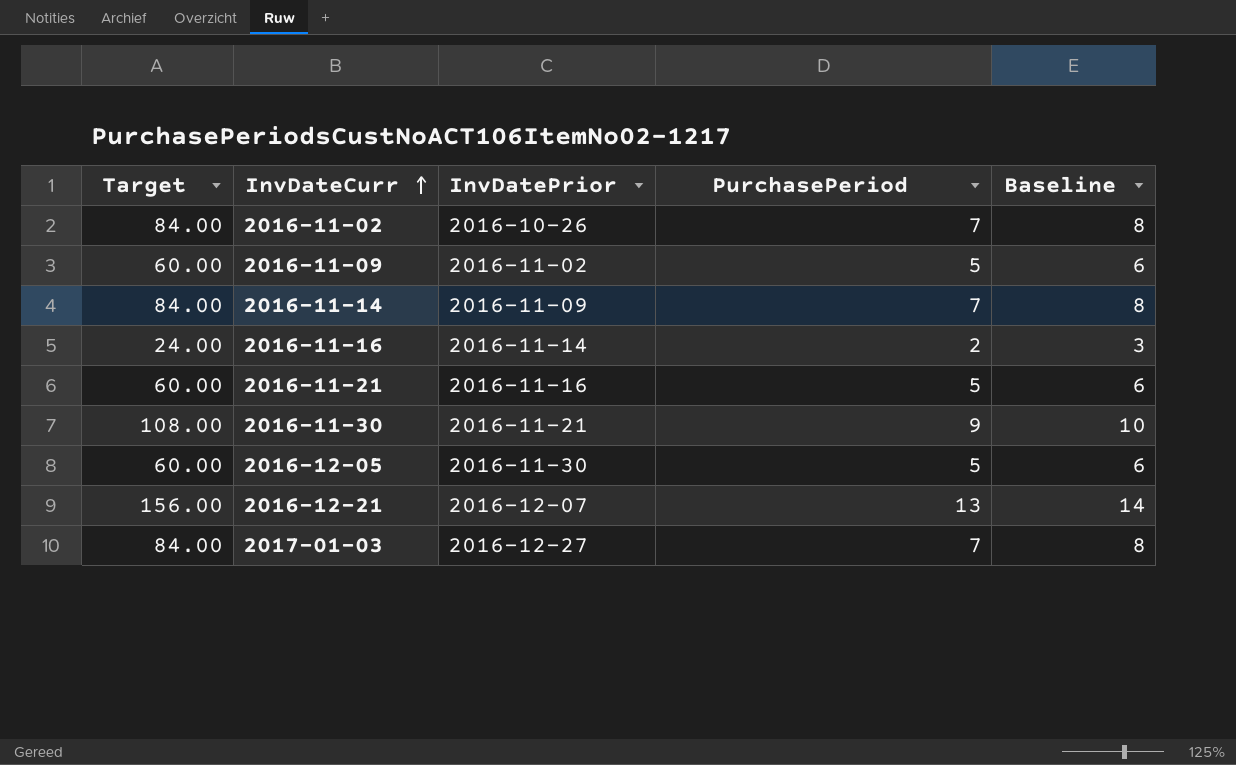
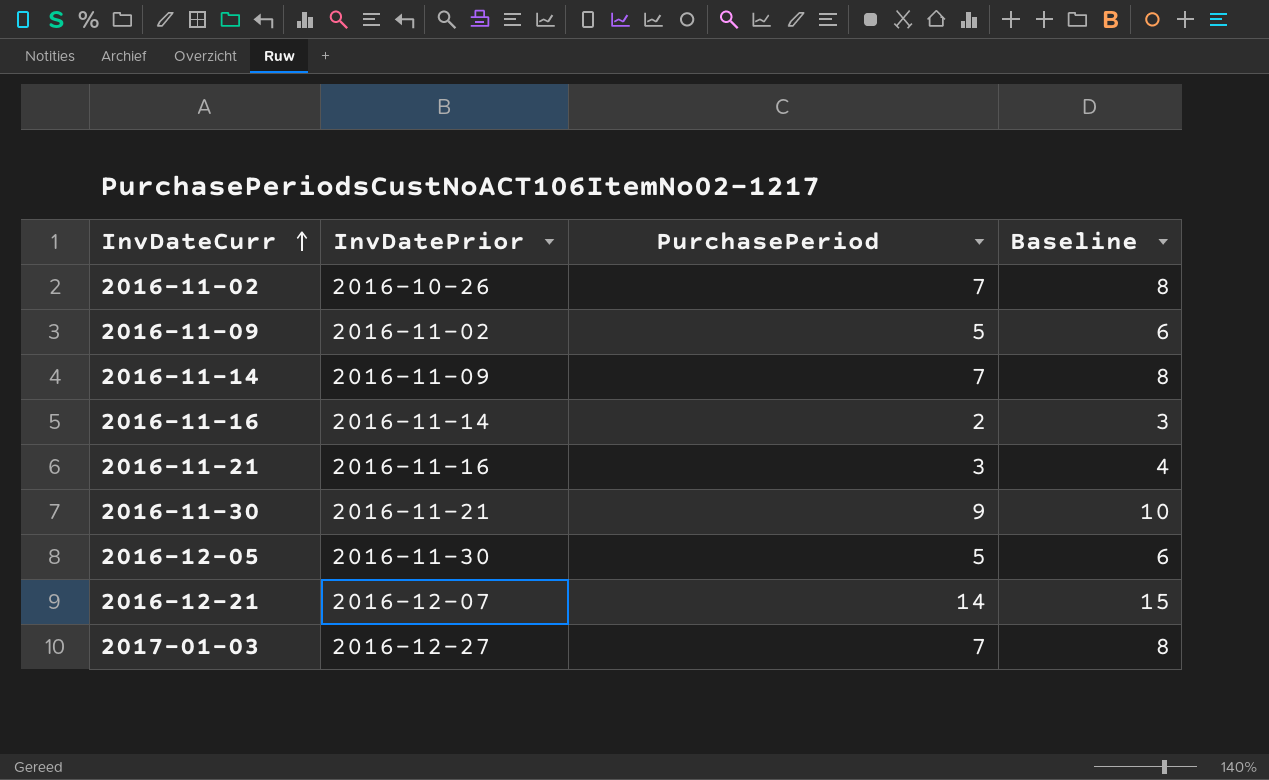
column Target | formula: [PurchasePeriod] * 12 -> none
2016-11-21 | PurchasePeriod: 5 -> 3
2016-11-21 | Baseline: 6 -> 4
2016-12-21 | PurchasePeriod: 13 -> 14
2016-12-21 | Baseline: 14 -> 15

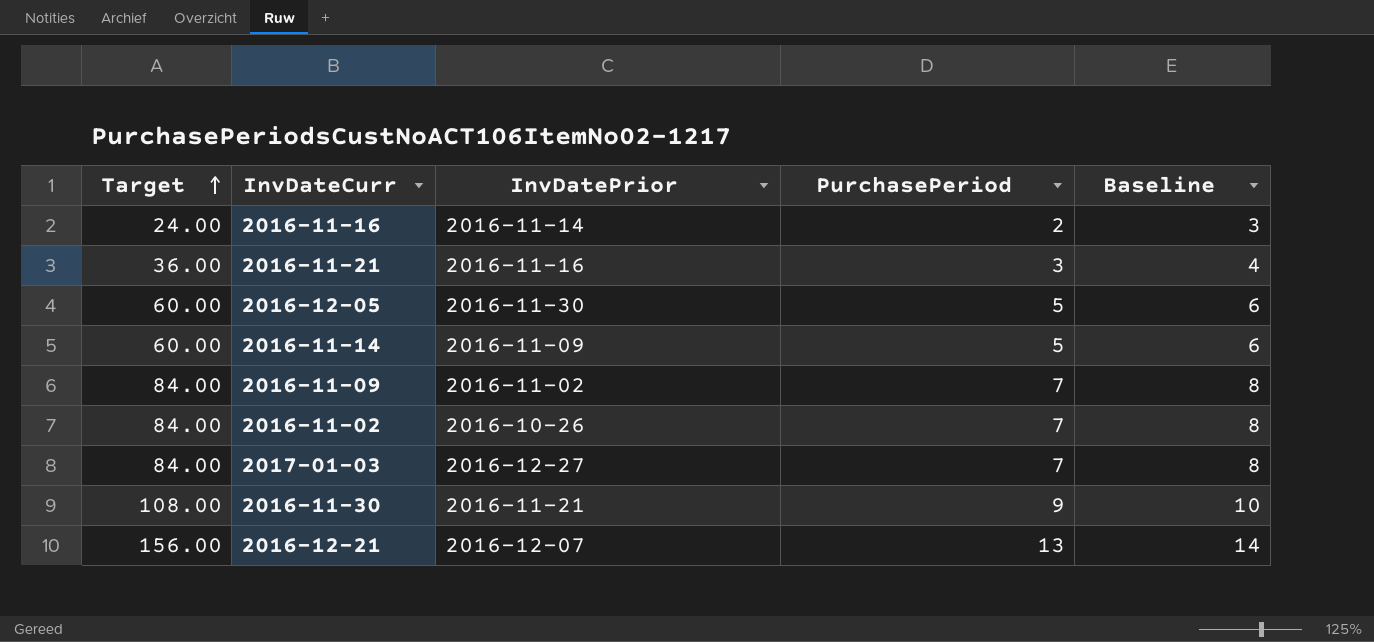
row order: InvDateCurr ascending -> Target ascending
column Target | formula: none -> [PurchasePeriod] * 12
2016-11-14 | PurchasePeriod: 7 -> 5
2016-11-14 | Baseline: 8 -> 6
2016-11-09 | PurchasePeriod: 5 -> 7
2016-11-09 | Baseline: 6 -> 8
2016-12-21 | PurchasePeriod: 14 -> 13
2016-12-21 | Baseline: 15 -> 14

